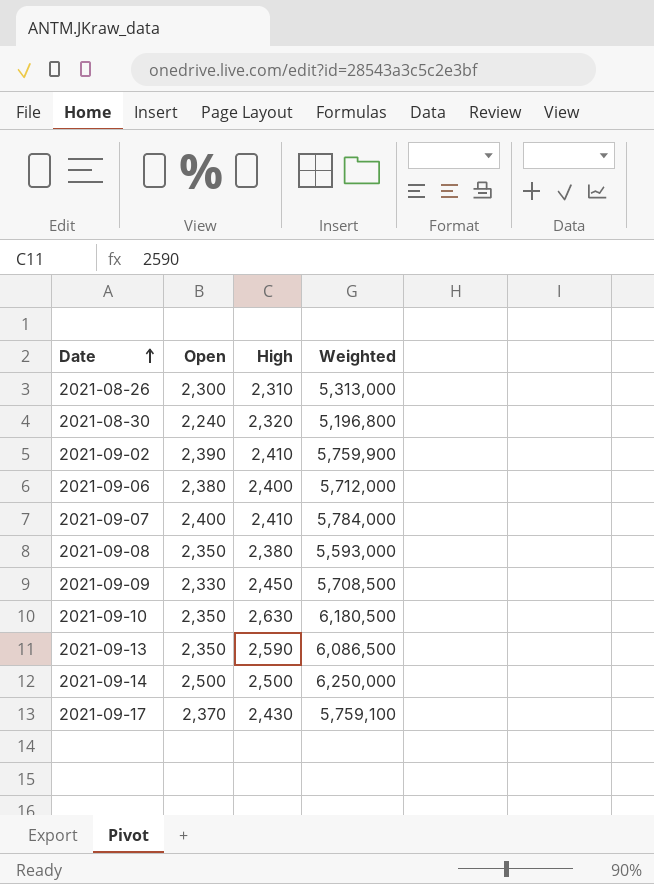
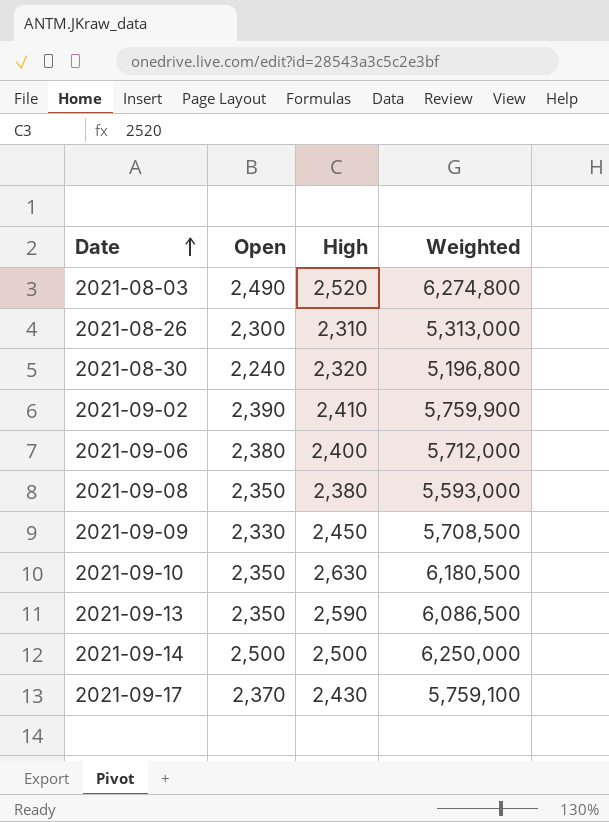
row 2021-09-07: 2,400 | 2,410 | 5,784,000 -> none
row 2021-08-03: none -> 2,490 | 2,520 | 6,274,800

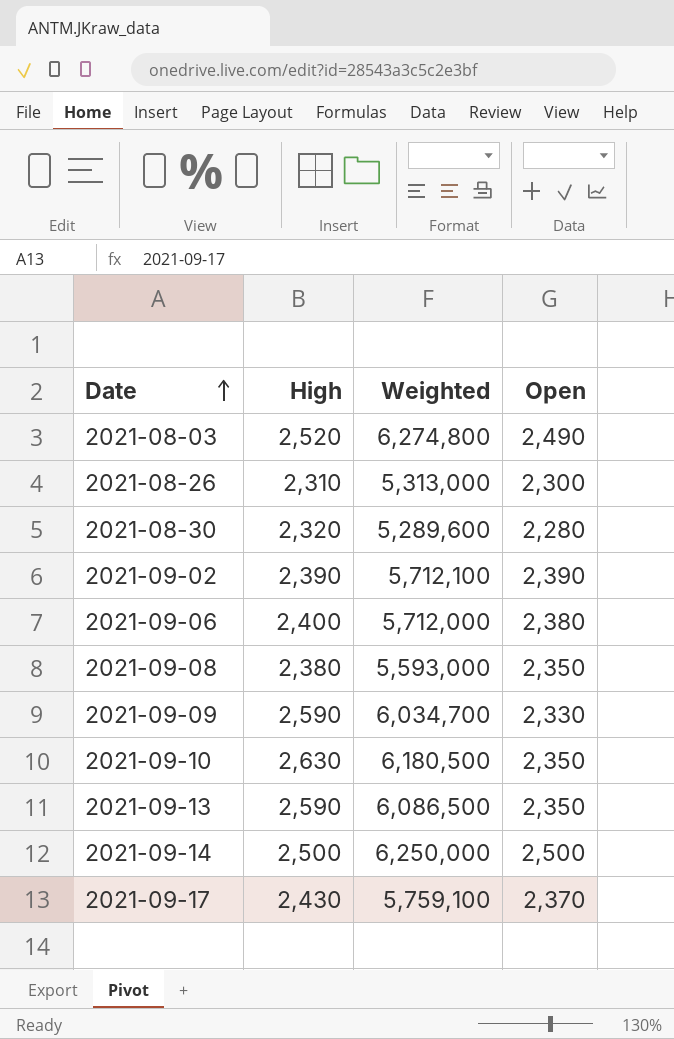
column Open | position: 2 -> 4
2021-08-30 | Weighted: 5,196,800 -> 5,289,600
2021-08-30 | Open: 2,240 -> 2,280
2021-09-02 | High: 2,410 -> 2,390
2021-09-02 | Weighted: 5,759,900 -> 5,712,100
2021-09-09 | High: 2,450 -> 2,590
2021-09-09 | Weighted: 5,708,500 -> 6,034,700

